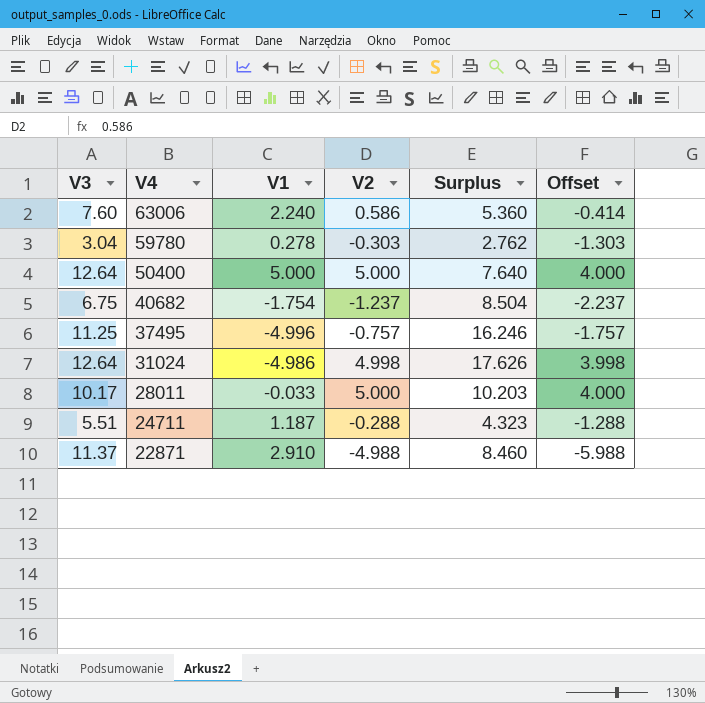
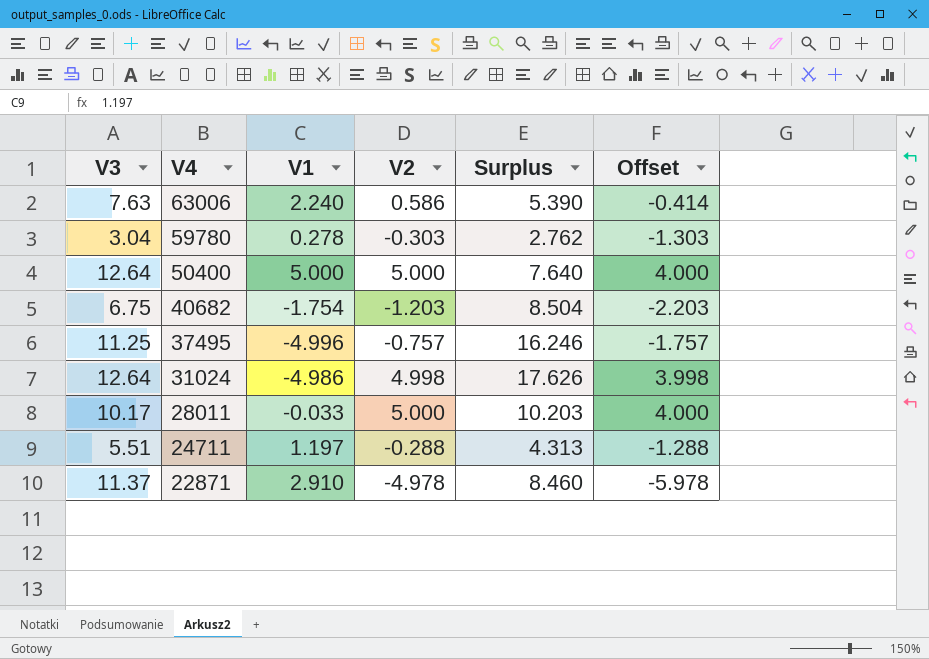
63006 | V3: 7.60 -> 7.63
63006 | Surplus: 5.360 -> 5.390
40682 | V2: -1.237 -> -1.203
40682 | Offset: -2.237 -> -2.203
24711 | V1: 1.187 -> 1.197
24711 | Surplus: 4.323 -> 4.313
22871 | V2: -4.988 -> -4.978
22871 | Offset: -5.988 -> -5.978

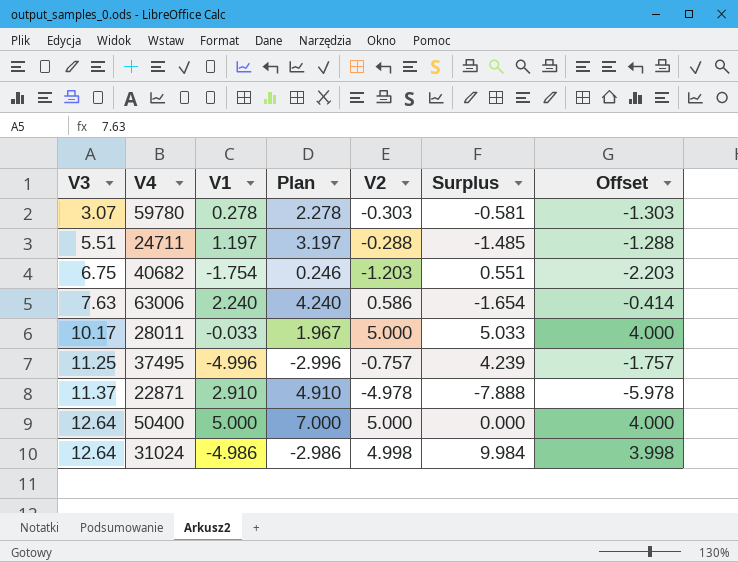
row order: V4 descending -> V3 ascending
column Plan | formula: none -> [V1] + 2
column Surplus | formula: [V3] - [V1] -> [V2] - [V1]
59780 | V3: 3.04 -> 3.07

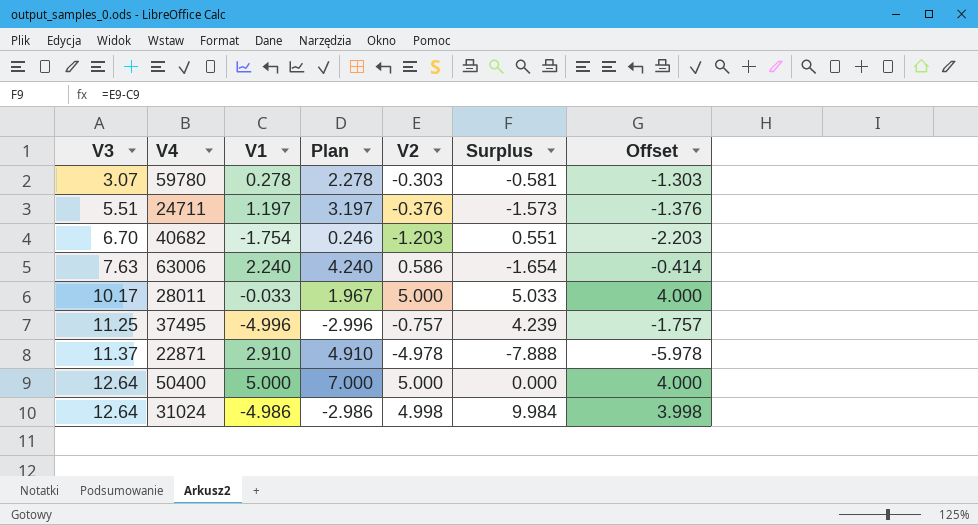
24711 | V2: -0.288 -> -0.376
24711 | Surplus: -1.485 -> -1.573
24711 | Offset: -1.288 -> -1.376
40682 | V3: 6.75 -> 6.70

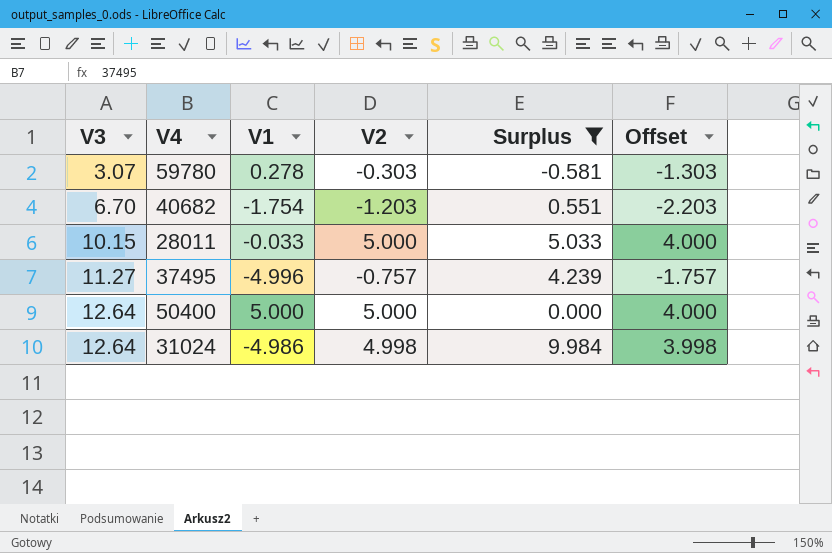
filter: none -> Surplus >= -0.581
column Plan | formula: [V1] + 2 -> none
28011 | V3: 10.17 -> 10.15
37495 | V3: 11.25 -> 11.27

